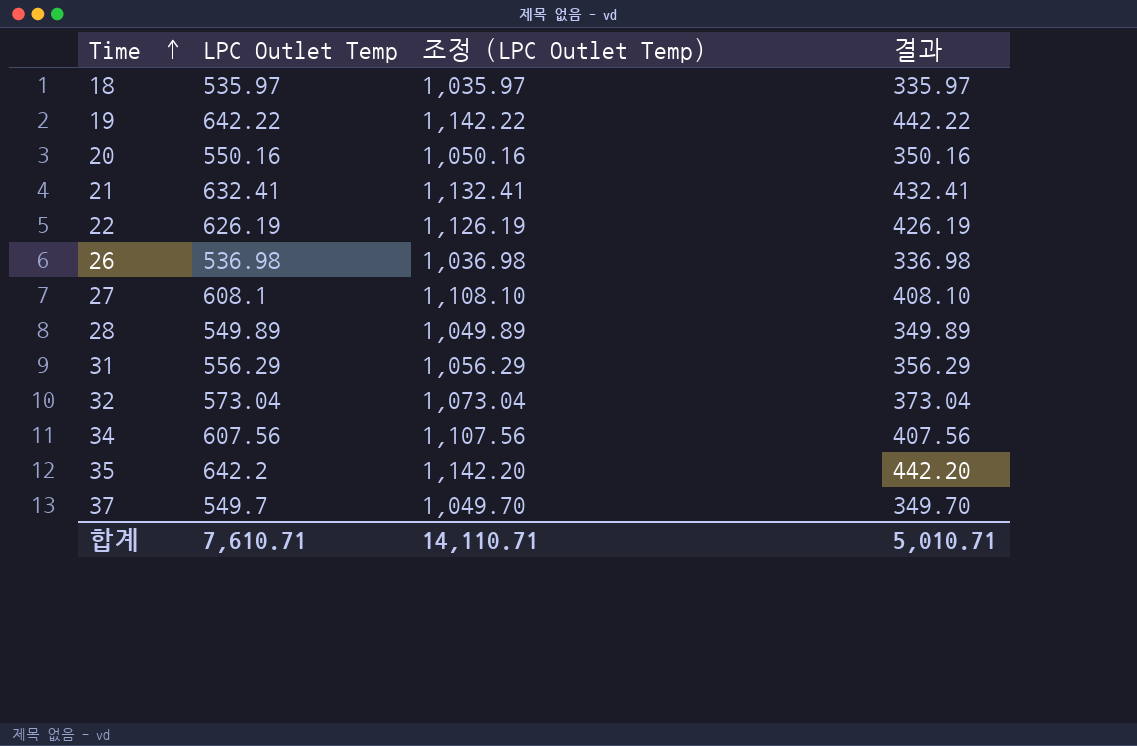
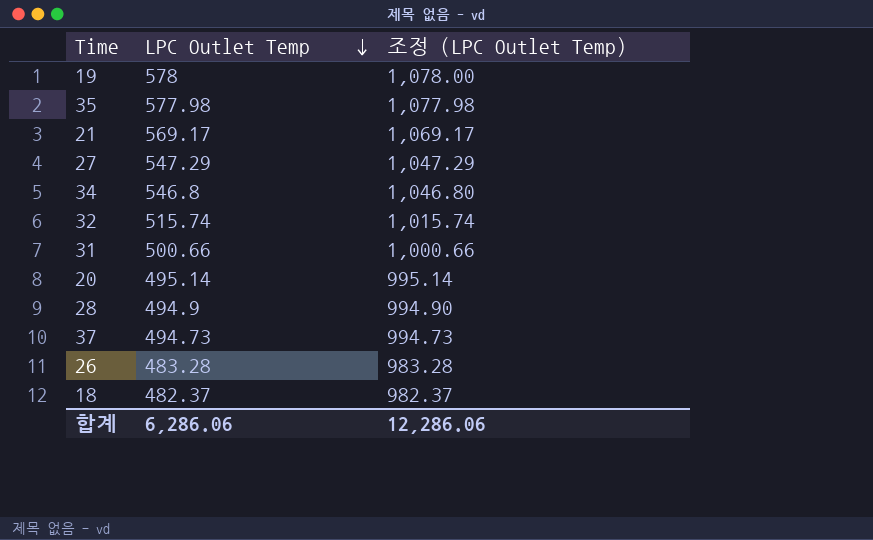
row order: Time ascending -> LPC Outlet Temp descending
column 결과 | formula: [LPC Outlet Temp] - 200 -> none
row 22: 626.19 | 1,126.19 | 426.19 -> none
19 | LPC Outlet Temp: 642.22 -> 578
19 | 조정 (LPC Outlet Temp): 1,142.22 -> 1,078.00
35 | LPC Outlet Temp: 642.2 -> 577.98
35 | 조정 (LPC Outlet Temp): 1,142.20 -> 1,077.98
21 | LPC Outlet Temp: 632.41 -> 569.17
21 | 조정 (LPC Outlet Temp): 1,132.41 -> 1,069.17
27 | LPC Outlet Temp: 608.1 -> 547.29
27 | 조정 (LPC Outlet Temp): 1,108.10 -> 1,047.29
34 | LPC Outlet Temp: 607.56 -> 546.8
34 | 조정 (LPC Outlet Temp): 1,107.56 -> 1,046.80
32 | LPC Outlet Temp: 573.04 -> 515.74
32 | 조정 (LPC Outlet Temp): 1,073.04 -> 1,015.74
31 | LPC Outlet Temp: 556.29 -> 500.66
31 | 조정 (LPC Outlet Temp): 1,056.29 -> 1,000.66
20 | LPC Outlet Temp: 550.16 -> 495.14
20 | 조정 (LPC Outlet Temp): 1,050.16 -> 995.14
28 | LPC Outlet Temp: 549.89 -> 494.9
28 | 조정 (LPC Outlet Temp): 1,049.89 -> 994.90
37 | LPC Outlet Temp: 549.7 -> 494.73
37 | 조정 (LPC Outlet Temp): 1,049.70 -> 994.73
26 | LPC Outlet Temp: 536.98 -> 483.28
26 | 조정 (LPC Outlet Temp): 1,036.98 -> 983.28
18 | LPC Outlet Temp: 535.97 -> 482.37
18 | 조정 (LPC Outlet Temp): 1,035.97 -> 982.37
합계 | LPC Outlet Temp: 7,610.71 -> 6,286.06
합계 | 조정 (LPC Outlet Temp): 14,110.71 -> 12,286.06

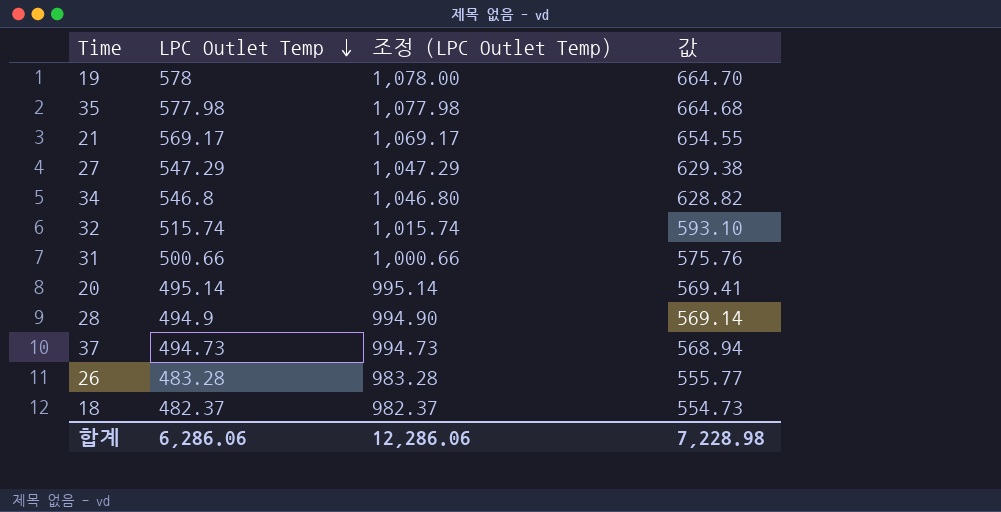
column 값 | formula: none -> [LPC Outlet Temp] * 1.15

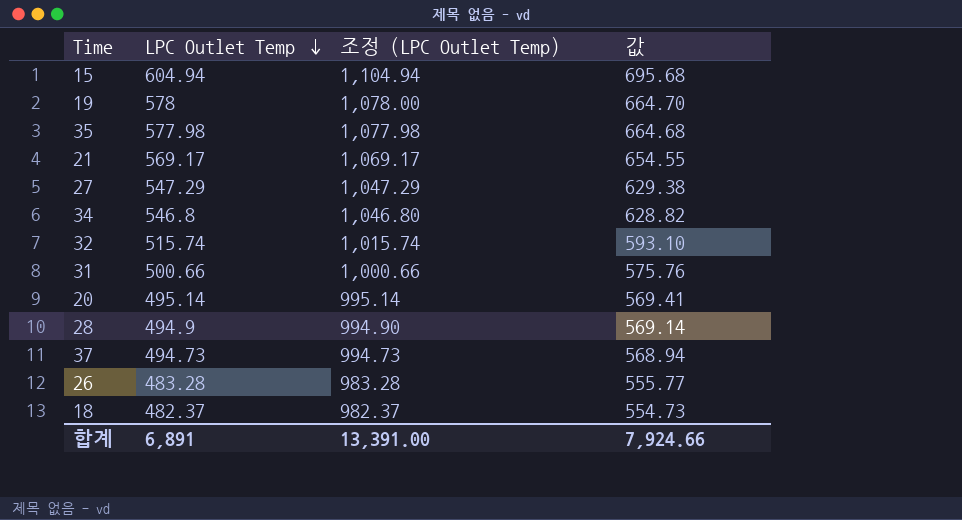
row 15: none -> 604.94 | 1,104.94 | 695.68
합계 | LPC Outlet Temp: 6,286.06 -> 6,891
합계 | 조정 (LPC Outlet Temp): 12,286.06 -> 13,391.00
합계 | 값: 7,228.98 -> 7,924.66

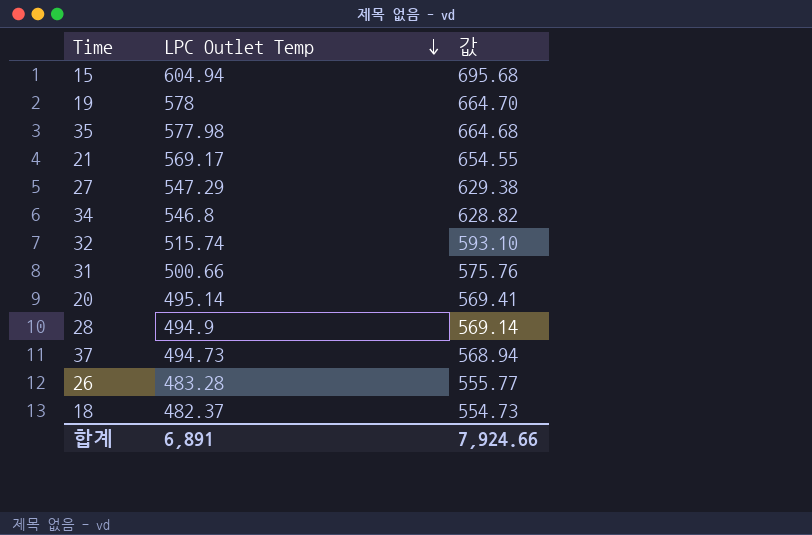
column 조정 (LPC Outlet Temp) | formula: [LPC Outlet Temp] + 500 -> none

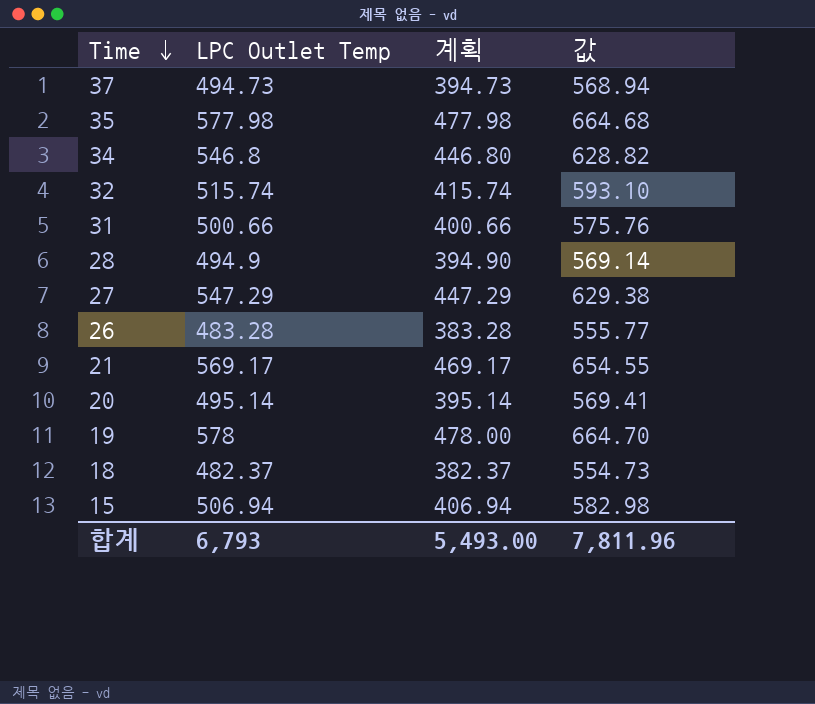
row order: LPC Outlet Temp descending -> Time descending
column 계획 | formula: none -> [LPC Outlet Temp] - 100
15 | LPC Outlet Temp: 604.94 -> 506.94
15 | 값: 695.68 -> 582.98
합계 | LPC Outlet Temp: 6,891 -> 6,793
합계 | 값: 7,924.66 -> 7,811.96

